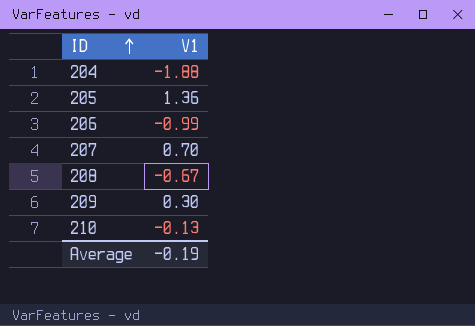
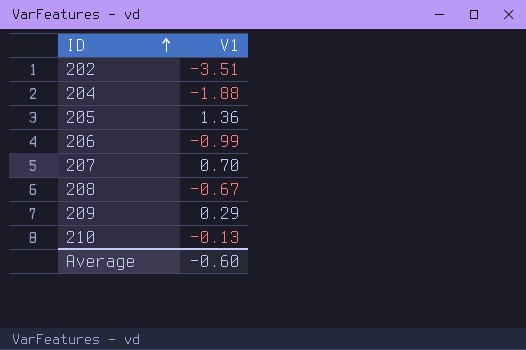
row 202: none -> -3.51
209 | V1: 0.30 -> 0.29
Average | V1: -0.19 -> -0.60

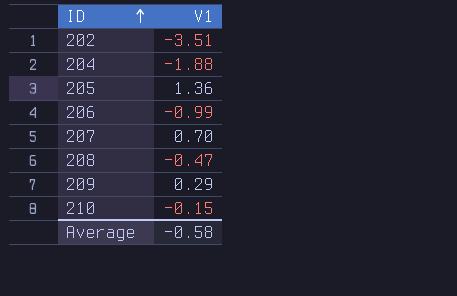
208 | V1: -0.67 -> -0.47
210 | V1: -0.13 -> -0.15
Average | V1: -0.60 -> -0.58

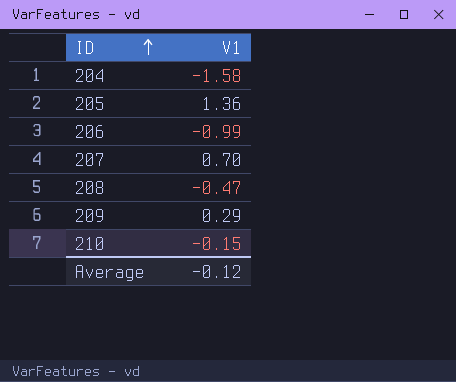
row 202: -3.51 -> none
204 | V1: -1.88 -> -1.58
Average | V1: -0.58 -> -0.12

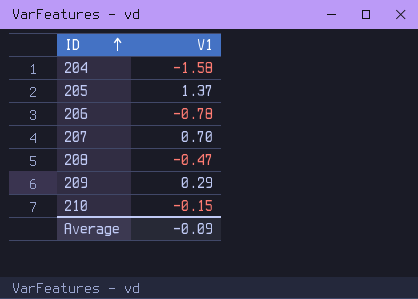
205 | V1: 1.36 -> 1.37
206 | V1: -0.99 -> -0.78
Average | V1: -0.12 -> -0.09

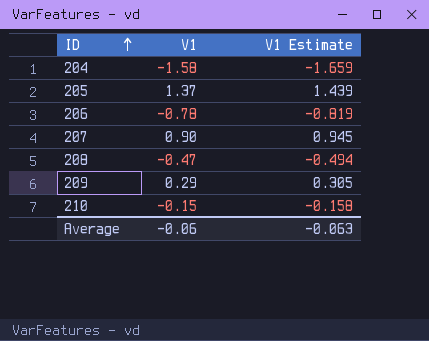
column V1 Estimate | formula: none -> [V1] * 1.05
207 | V1: 0.70 -> 0.90
Average | V1: -0.09 -> -0.06

